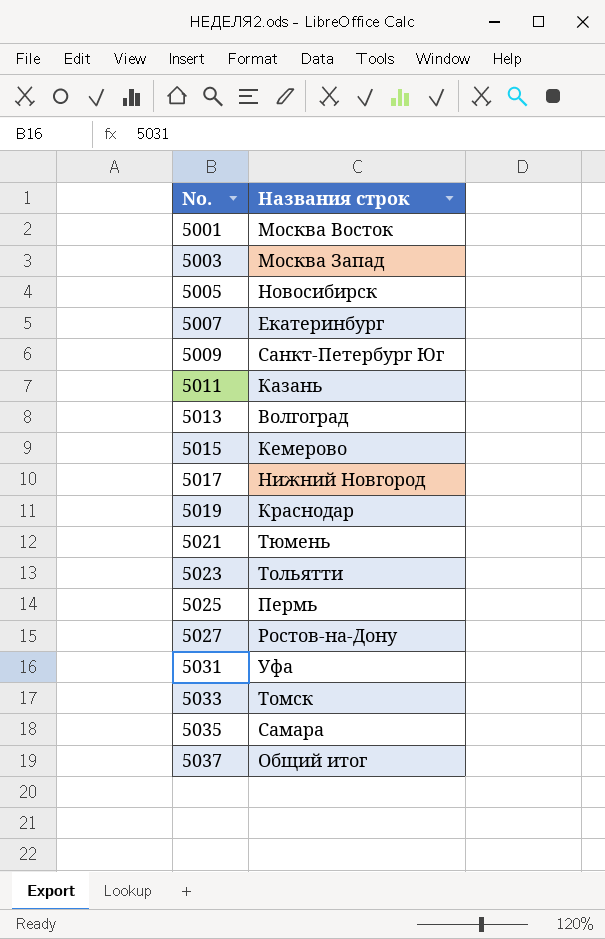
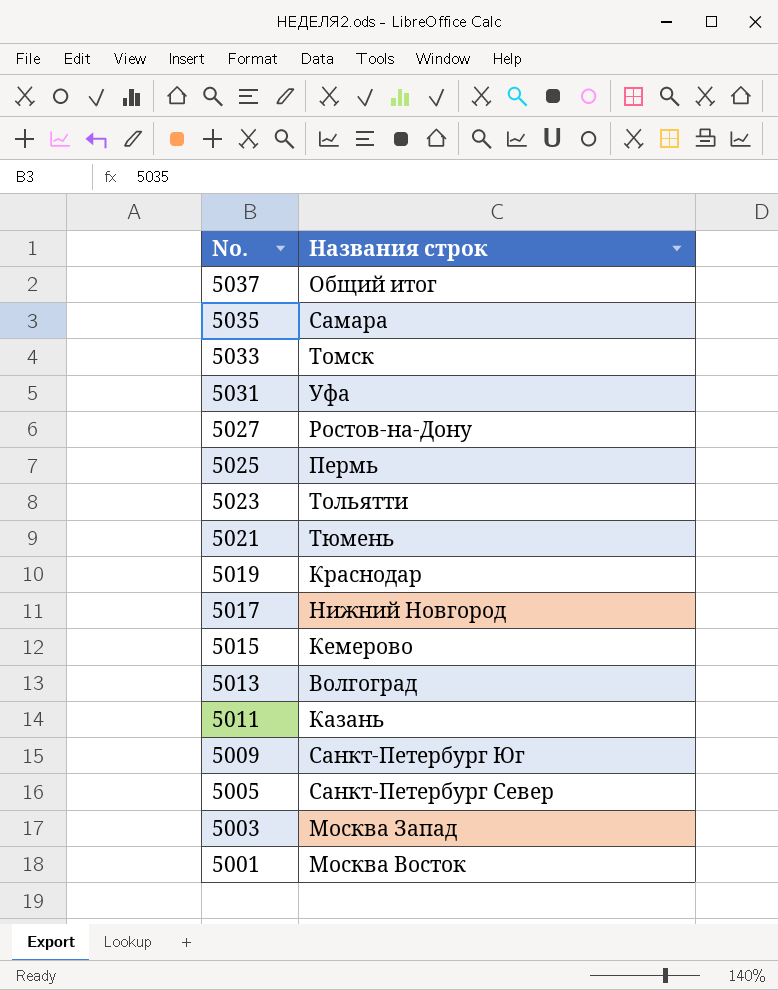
row order: No. ascending -> No. descending
row 5007: Екатеринбург -> none
5005 | Названия строк: Новосибирск -> Санкт-Петербург Север

